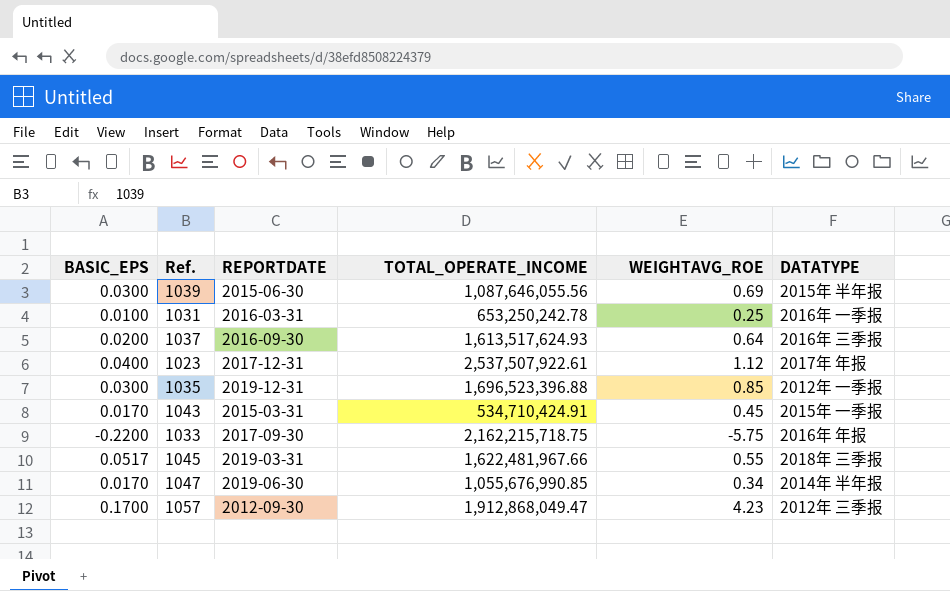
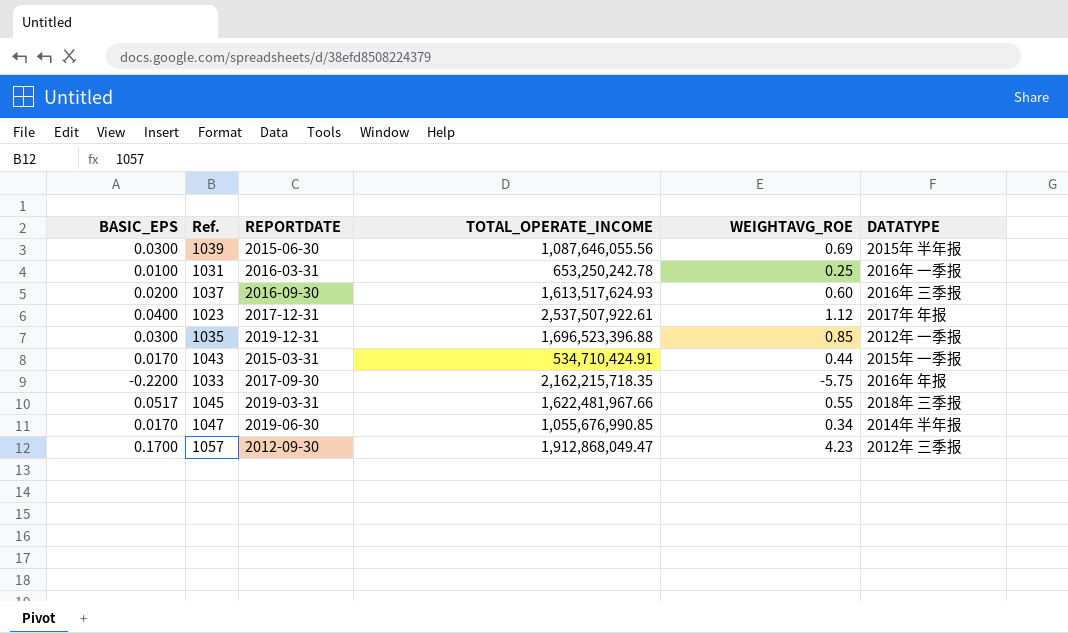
1037 | WEIGHTAVG_ROE: 0.64 -> 0.60
1043 | WEIGHTAVG_ROE: 0.45 -> 0.44
1033 | TOTAL_OPERATE_INCOME: 2,162,215,718.75 -> 2,162,215,718.35

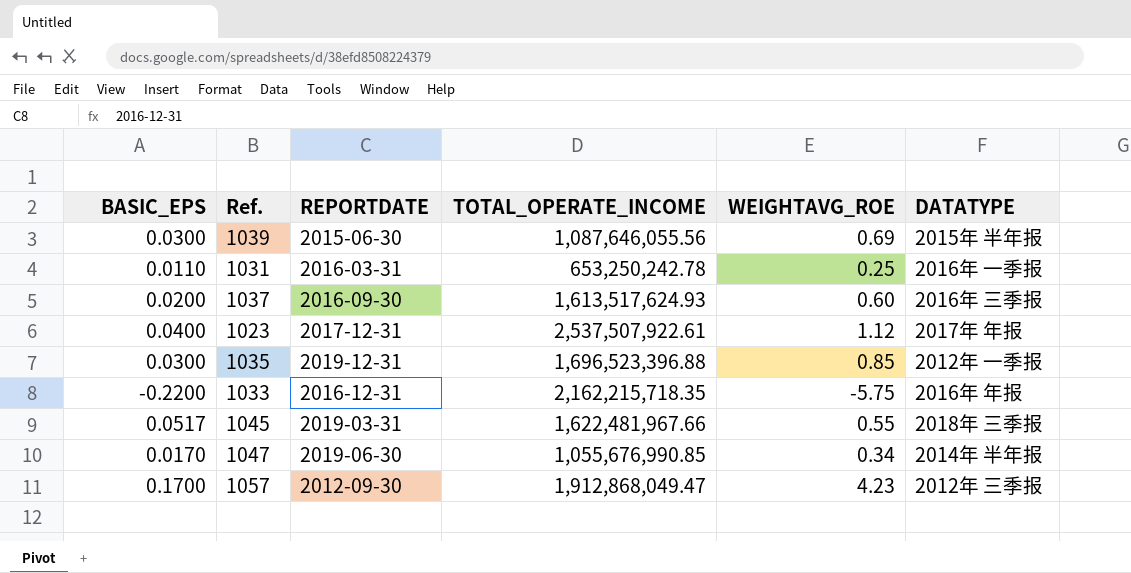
row 1043: 0.0170 | 2015-03-31 | 534,710,424.91 | 0.44 | 2015年 一季报 -> none
1031 | BASIC_EPS: 0.0100 -> 0.0110
1033 | REPORTDATE: 2017-09-30 -> 2016-12-31

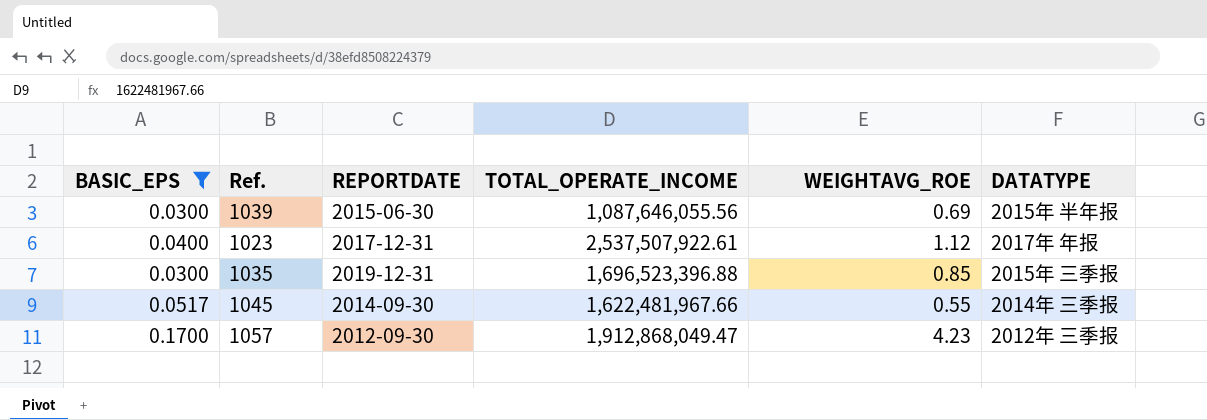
filter: none -> BASIC_EPS >= 0.0300
1035 | DATATYPE: 2012年 一季报 -> 2015年 三季报
1045 | REPORTDATE: 2019-03-31 -> 2014-09-30
1045 | DATATYPE: 2018年 三季报 -> 2014年 三季报

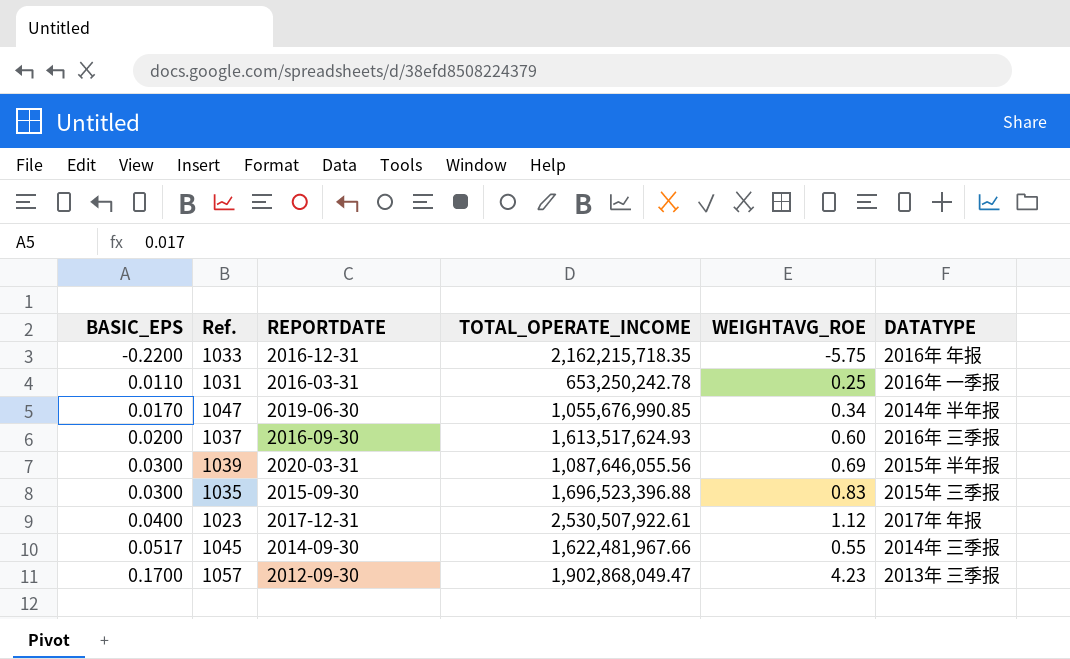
filter: BASIC_EPS >= 0.0300 -> none
row order: none -> BASIC_EPS ascending
1039 | REPORTDATE: 2015-06-30 -> 2020-03-31
1035 | REPORTDATE: 2019-12-31 -> 2015-09-30
1035 | WEIGHTAVG_ROE: 0.85 -> 0.83
1023 | TOTAL_OPERATE_INCOME: 2,537,507,922.61 -> 2,530,507,922.61
1057 | TOTAL_OPERATE_INCOME: 1,912,868,049.47 -> 1,902,868,049.47
1057 | DATATYPE: 2012年 三季报 -> 2013年 三季报

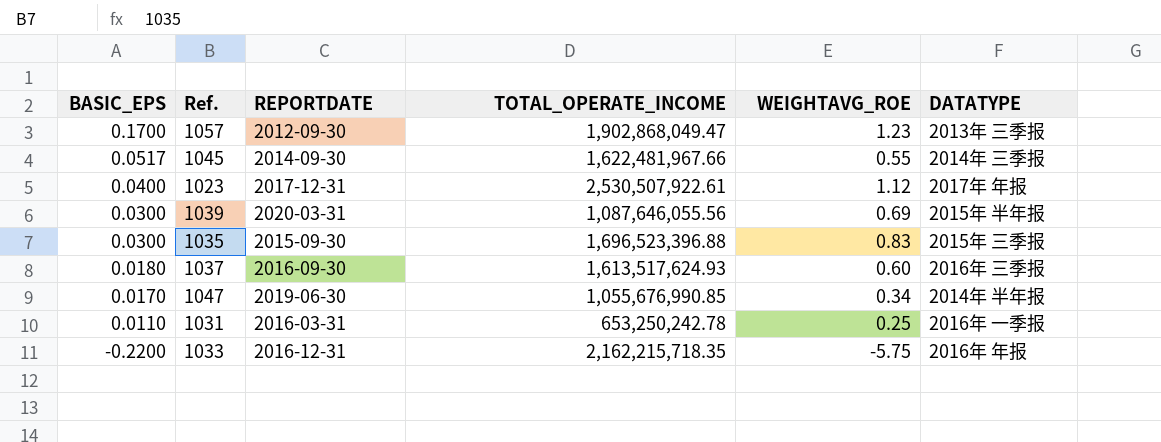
row order: BASIC_EPS ascending -> BASIC_EPS descending
1057 | WEIGHTAVG_ROE: 4.23 -> 1.23
1037 | BASIC_EPS: 0.0200 -> 0.0180

